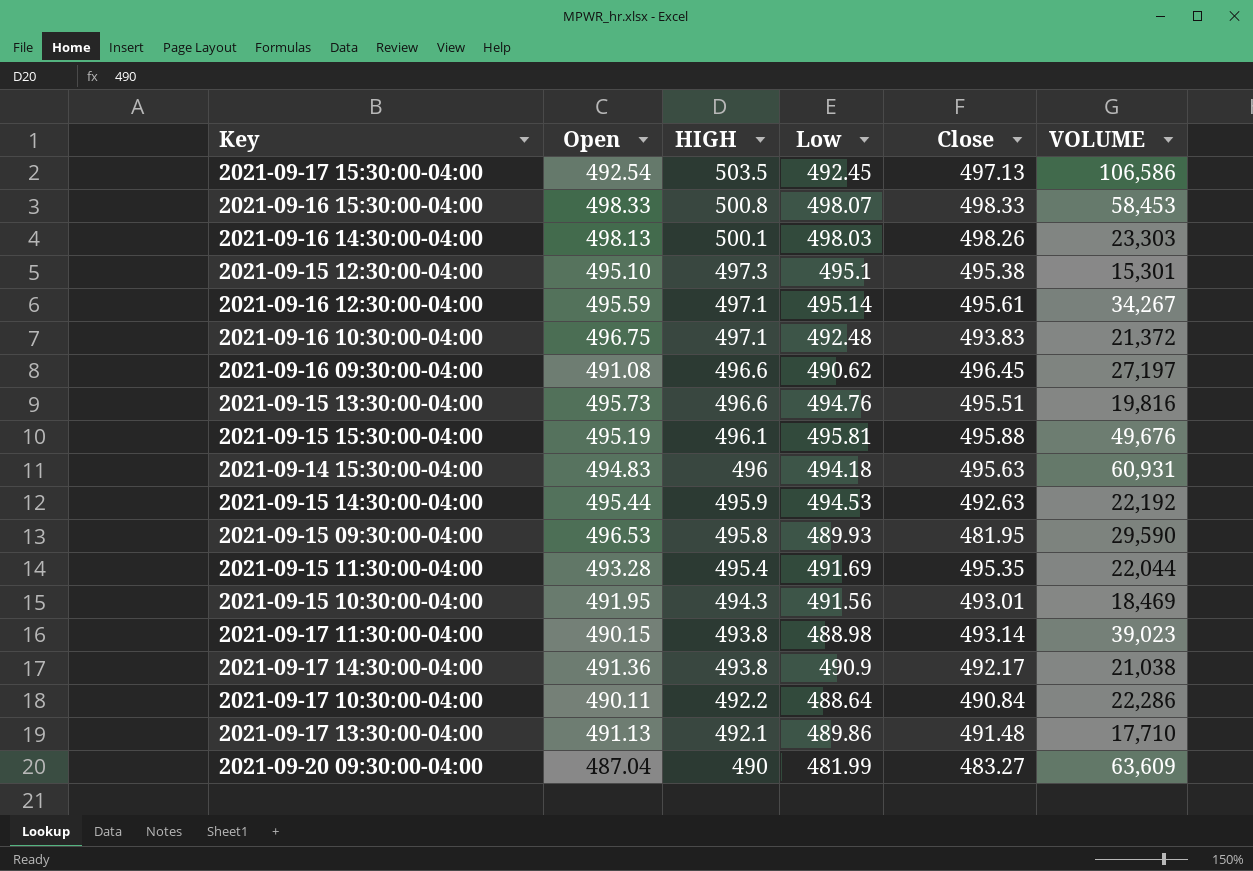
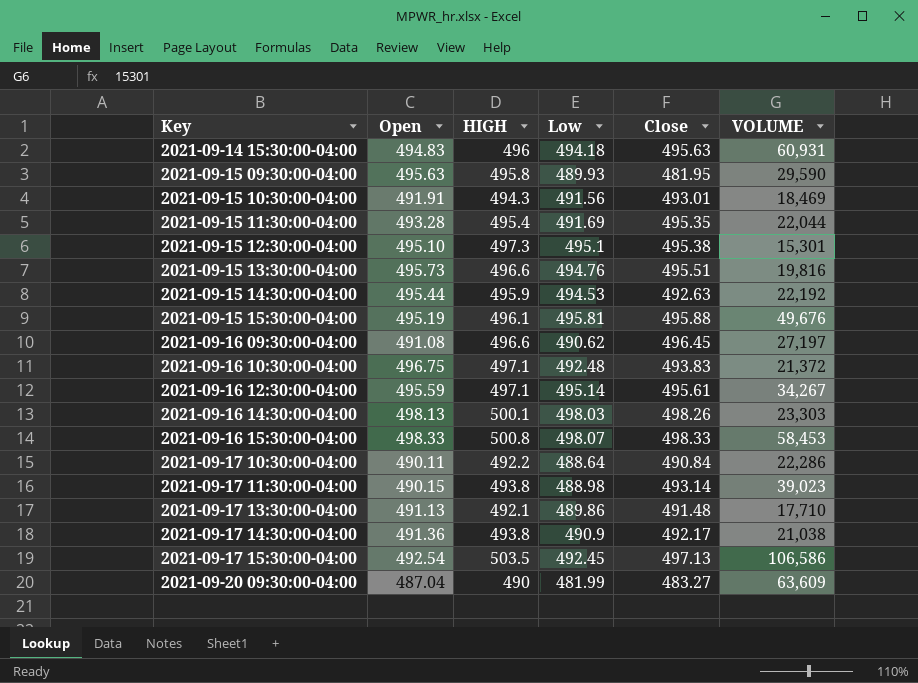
row order: HIGH descending -> Key ascending
2021-09-15 09:30:00-04:00 | Open: 496.53 -> 495.63
2021-09-15 10:30:00-04:00 | Open: 491.95 -> 491.91

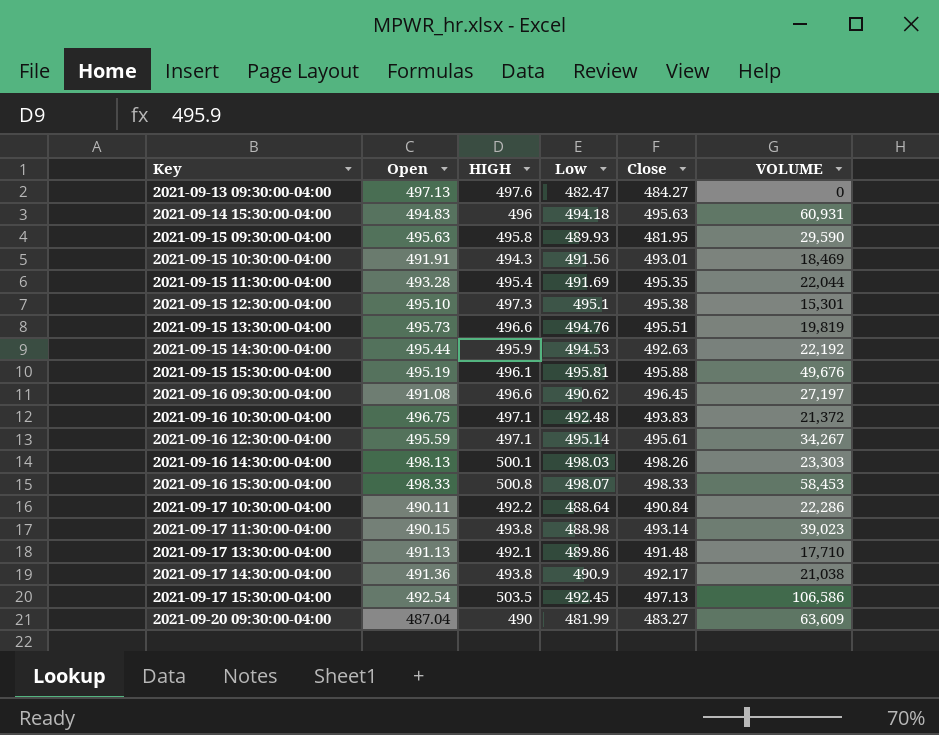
row 2021-09-13 09:30:00-04:00: none -> 497.13 | 497.6 | 482.47 | 484.27 | 0
2021-09-15 13:30:00-04:00 | VOLUME: 19,816 -> 19,819

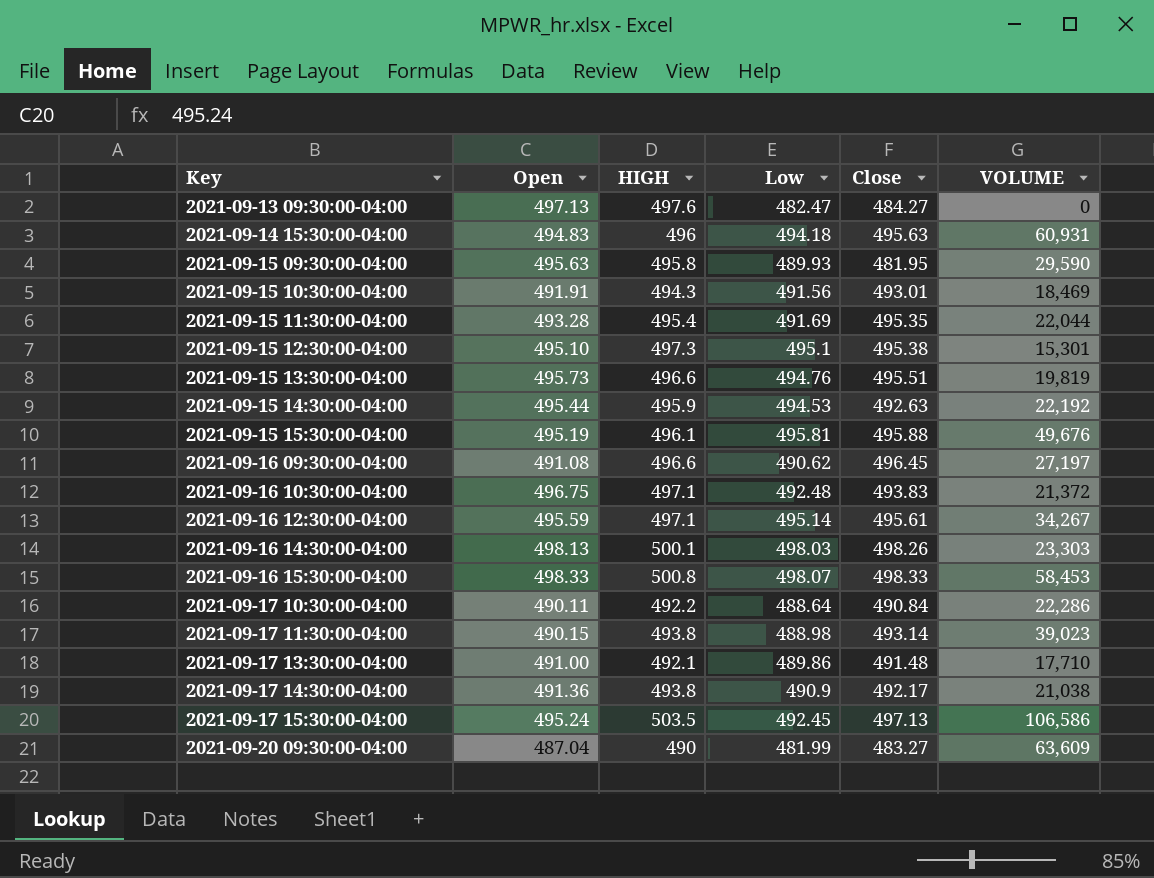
2021-09-17 13:30:00-04:00 | Open: 491.13 -> 491.00
2021-09-17 15:30:00-04:00 | Open: 492.54 -> 495.24

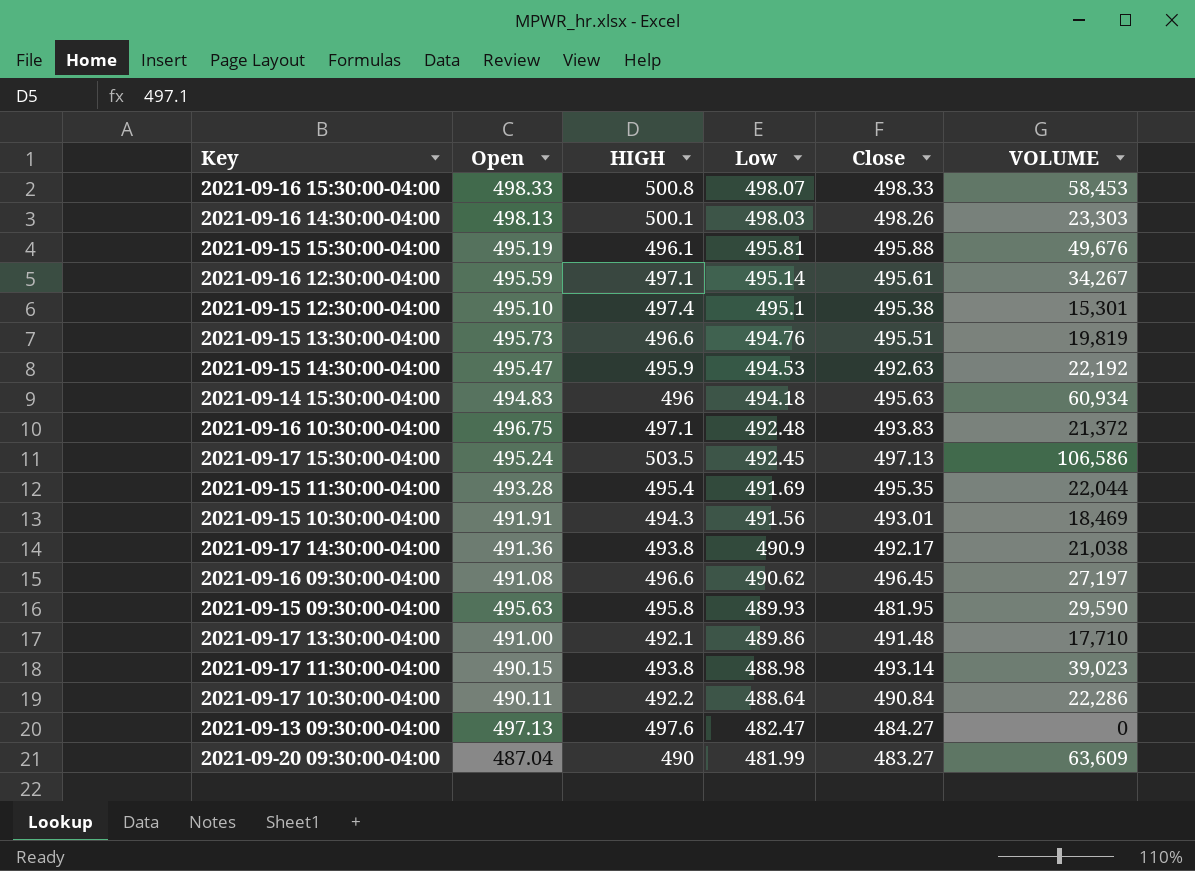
row order: Key ascending -> Low descending
2021-09-15 12:30:00-04:00 | HIGH: 497.3 -> 497.4
2021-09-15 14:30:00-04:00 | Open: 495.44 -> 495.47
2021-09-14 15:30:00-04:00 | VOLUME: 60,931 -> 60,934

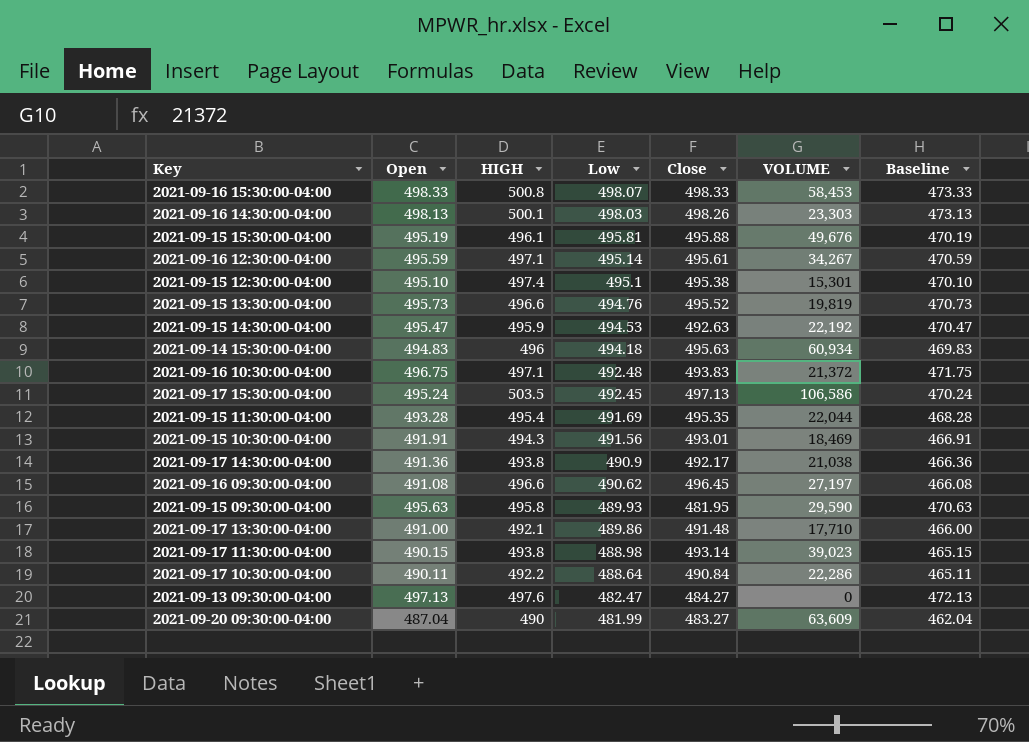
column Baseline | formula: none -> [Open] - 25
2021-09-15 13:30:00-04:00 | Close: 495.51 -> 495.52

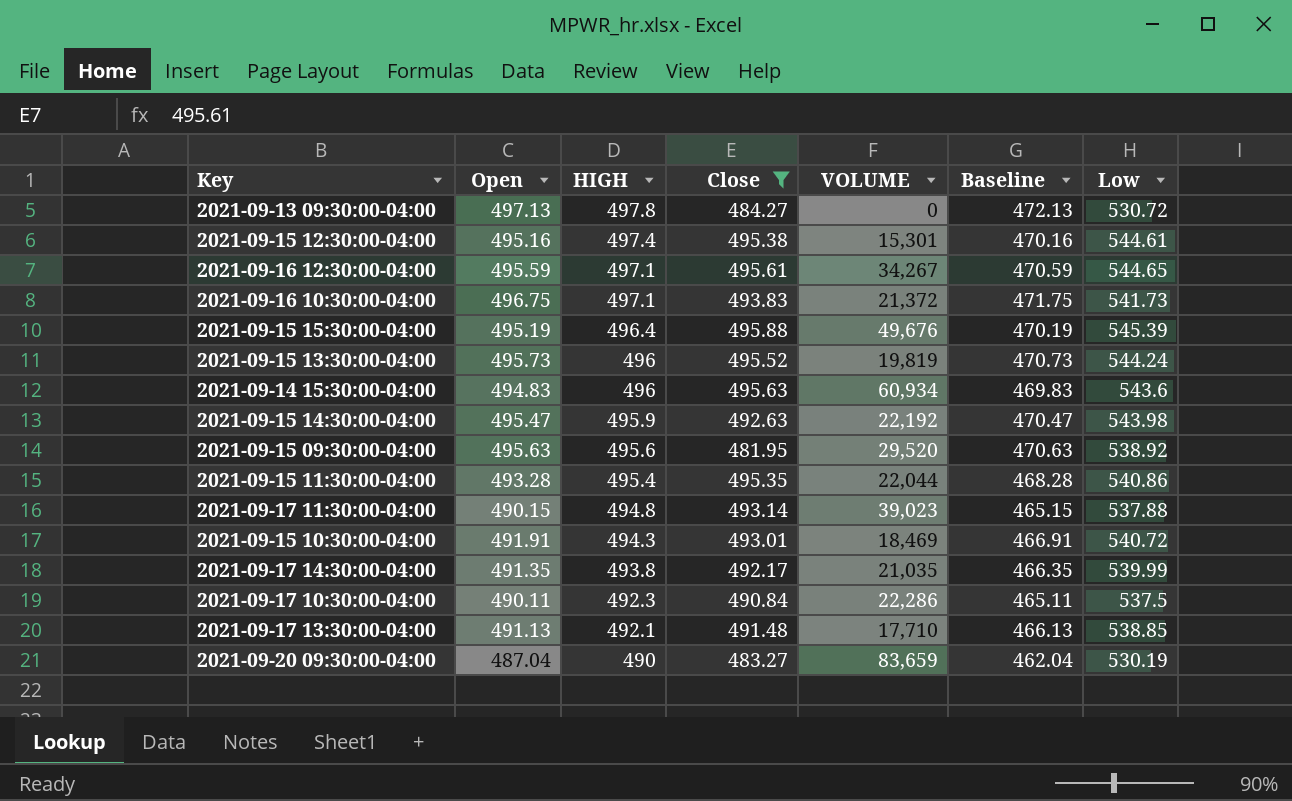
filter: none -> Close <= 495.88
row order: Low descending -> HIGH descending
column Low | position: 4 -> 7
2021-09-13 09:30:00-04:00 | HIGH: 497.6 -> 497.8
2021-09-13 09:30:00-04:00 | Low: 482.47 -> 530.72
2021-09-15 12:30:00-04:00 | Open: 495.10 -> 495.16
2021-09-15 12:30:00-04:00 | Baseline: 470.10 -> 470.16
2021-09-15 12:30:00-04:00 | Low: 495.1 -> 544.61
2021-09-16 12:30:00-04:00 | Low: 495.14 -> 544.65
2021-09-16 10:30:00-04:00 | Low: 492.48 -> 541.73
2021-09-15 15:30:00-04:00 | HIGH: 496.1 -> 496.4
2021-09-15 15:30:00-04:00 | Low: 495.81 -> 545.39
2021-09-15 13:30:00-04:00 | HIGH: 496.6 -> 496
2021-09-15 13:30:00-04:00 | Low: 494.76 -> 544.24
2021-09-14 15:30:00-04:00 | Low: 494.18 -> 543.6
2021-09-15 14:30:00-04:00 | Low: 494.53 -> 543.98
2021-09-15 09:30:00-04:00 | HIGH: 495.8 -> 495.6
2021-09-15 09:30:00-04:00 | VOLUME: 29,590 -> 29,520
2021-09-15 09:30:00-04:00 | Low: 489.93 -> 538.92
2021-09-15 11:30:00-04:00 | Low: 491.69 -> 540.86
2021-09-17 11:30:00-04:00 | HIGH: 493.8 -> 494.8
2021-09-17 11:30:00-04:00 | Low: 488.98 -> 537.88
2021-09-15 10:30:00-04:00 | Low: 491.56 -> 540.72
2021-09-17 14:30:00-04:00 | Open: 491.36 -> 491.35
2021-09-17 14:30:00-04:00 | VOLUME: 21,038 -> 21,035
2021-09-17 14:30:00-04:00 | Baseline: 466.36 -> 466.35
2021-09-17 14:30:00-04:00 | Low: 490.9 -> 539.99
2021-09-17 10:30:00-04:00 | HIGH: 492.2 -> 492.3
2021-09-17 10:30:00-04:00 | Low: 488.64 -> 537.5
2021-09-17 13:30:00-04:00 | Open: 491.00 -> 491.13
2021-09-17 13:30:00-04:00 | Baseline: 466.00 -> 466.13
2021-09-17 13:30:00-04:00 | Low: 489.86 -> 538.85
2021-09-20 09:30:00-04:00 | VOLUME: 63,609 -> 83,659
2021-09-20 09:30:00-04:00 | Low: 481.99 -> 530.19

